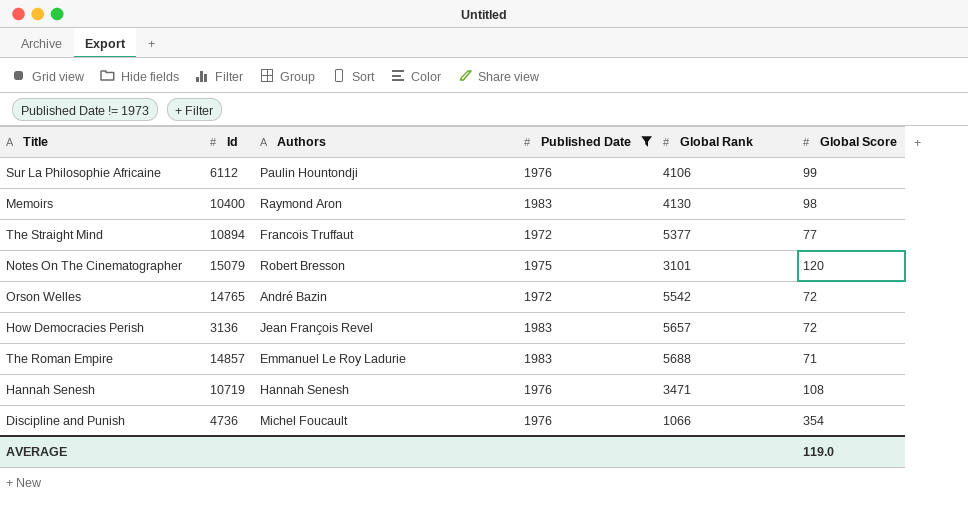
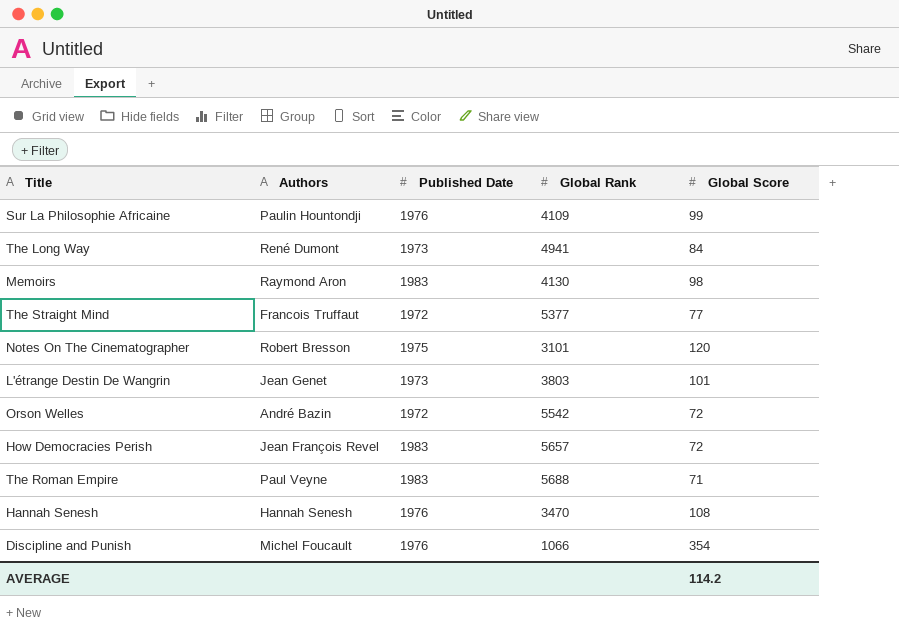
filter: Published Date != 1973 -> none
column Id | position: 2 -> none
Sur La Philosophie Africaine | Global Rank: 4106 -> 4109
The Roman Empire | Authors: Emmanuel Le Roy Ladurie -> Paul Veyne
Hannah Senesh | Global Rank: 3471 -> 3470
AVERAGE | Global Score: 119.0 -> 114.2

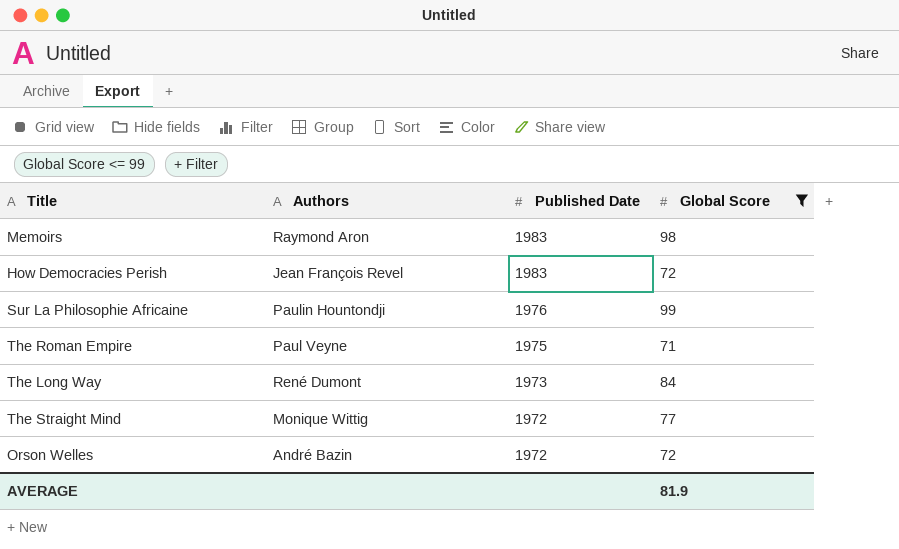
filter: none -> Global Score <= 99
row order: none -> Published Date descending
column Global Rank | position: 4 -> none
The Roman Empire | Published Date: 1983 -> 1975
The Straight Mind | Authors: Francois Truffaut -> Monique Wittig
AVERAGE | Global Score: 114.2 -> 81.9

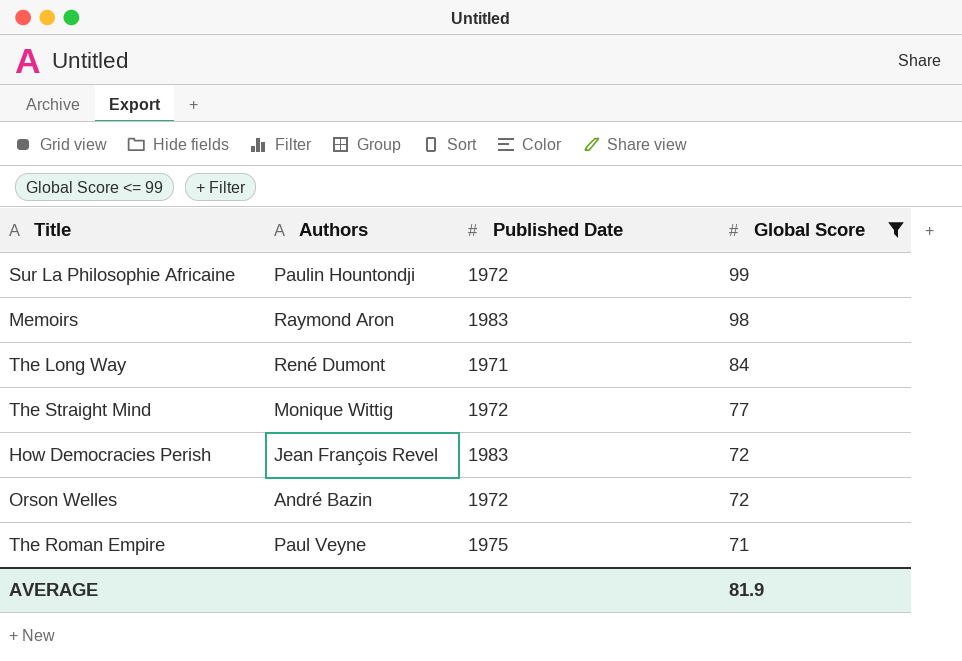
row order: Published Date descending -> Global Score descending
Sur La Philosophie Africaine | Published Date: 1976 -> 1972
The Long Way | Published Date: 1973 -> 1971

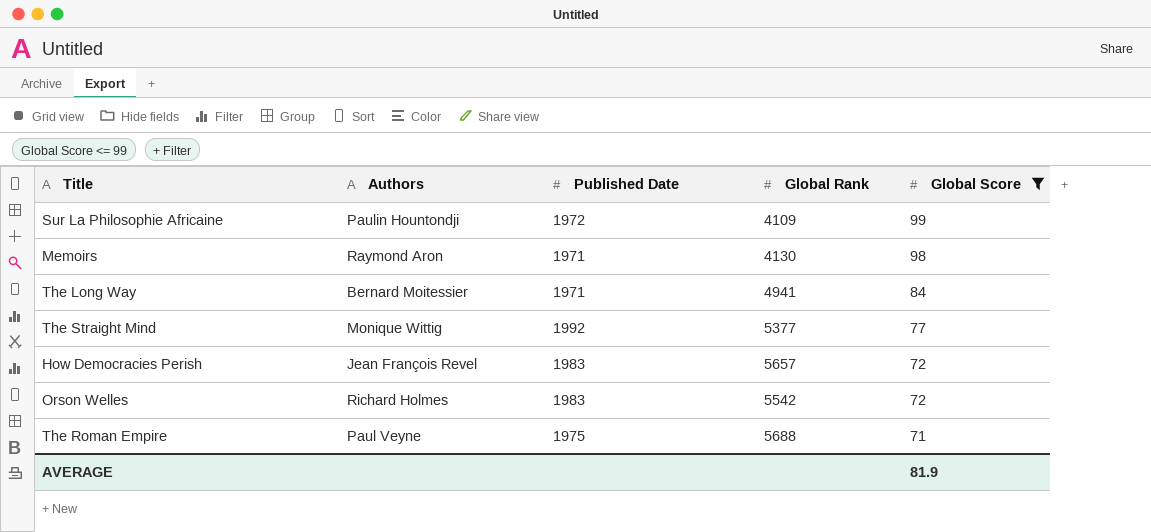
column Global Rank | position: none -> 4
Memoirs | Published Date: 1983 -> 1971
The Long Way | Authors: René Dumont -> Bernard Moitessier
The Straight Mind | Published Date: 1972 -> 1992
Orson Welles | Authors: André Bazin -> Richard Holmes
Orson Welles | Published Date: 1972 -> 1983

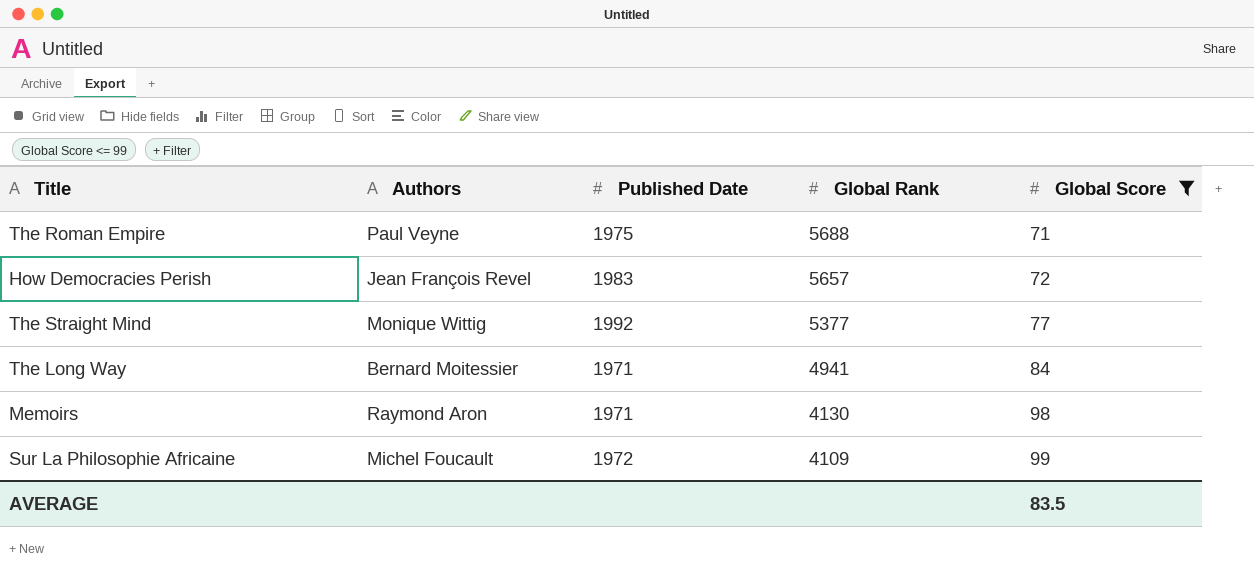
row order: Global Score descending -> Global Rank descending
row Orson Welles: Richard Holmes | 1983 | 5542 | 72 -> none
Sur La Philosophie Africaine | Authors: Paulin Hountondji -> Michel Foucault
AVERAGE | Global Score: 81.9 -> 83.5

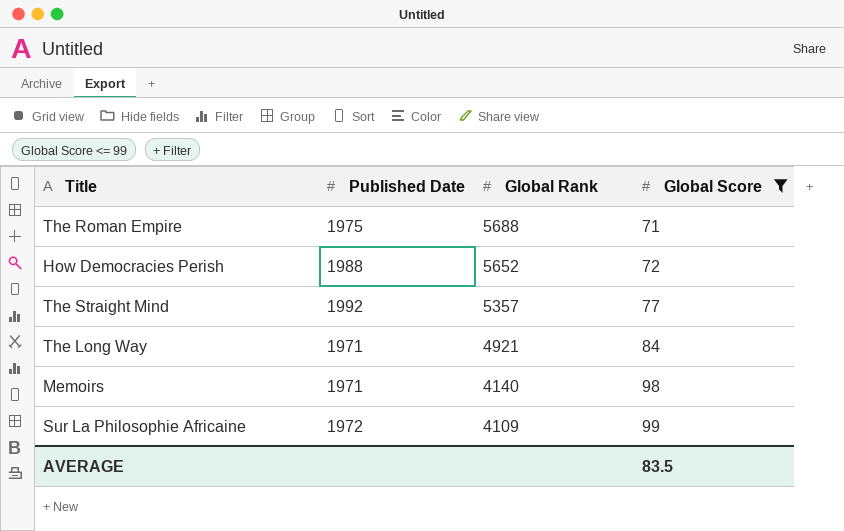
column Authors | position: 2 -> none
How Democracies Perish | Published Date: 1983 -> 1988
How Democracies Perish | Global Rank: 5657 -> 5652
The Straight Mind | Global Rank: 5377 -> 5357
The Long Way | Global Rank: 4941 -> 4921
Memoirs | Global Rank: 4130 -> 4140

